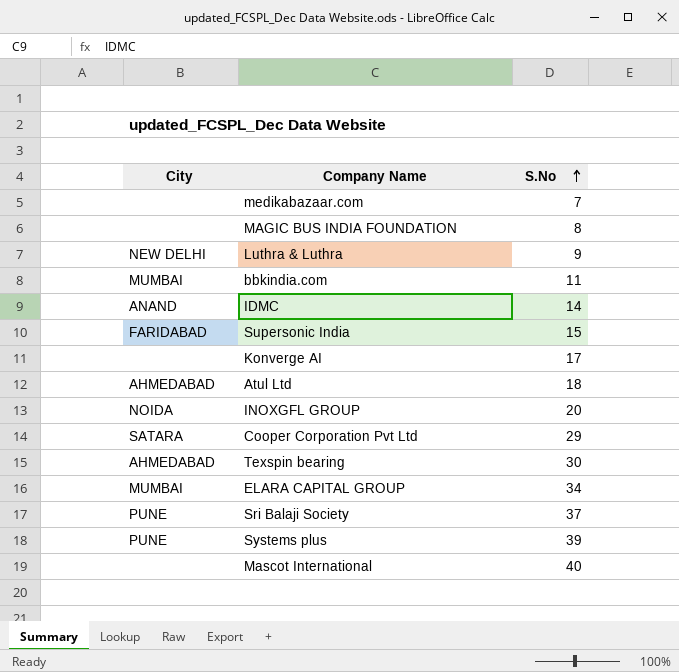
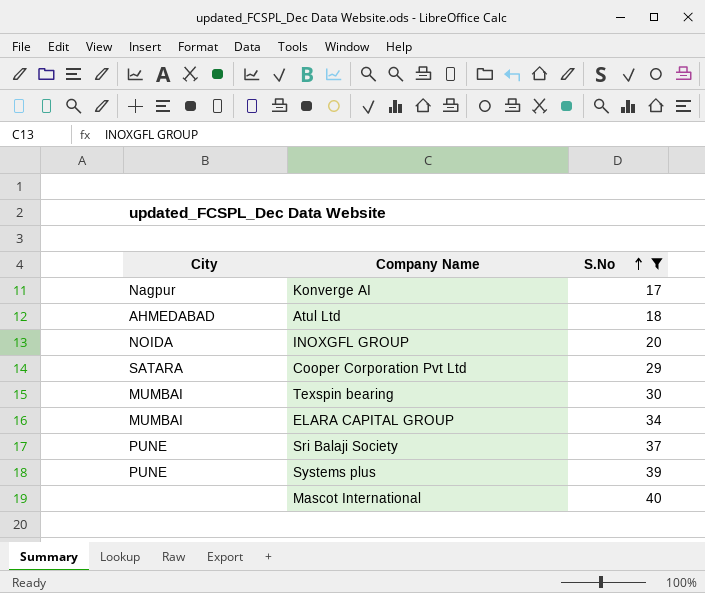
filter: none -> S.No >= 17
Konverge AI | City: none -> Nagpur
Texspin bearing | City: AHMEDABAD -> MUMBAI

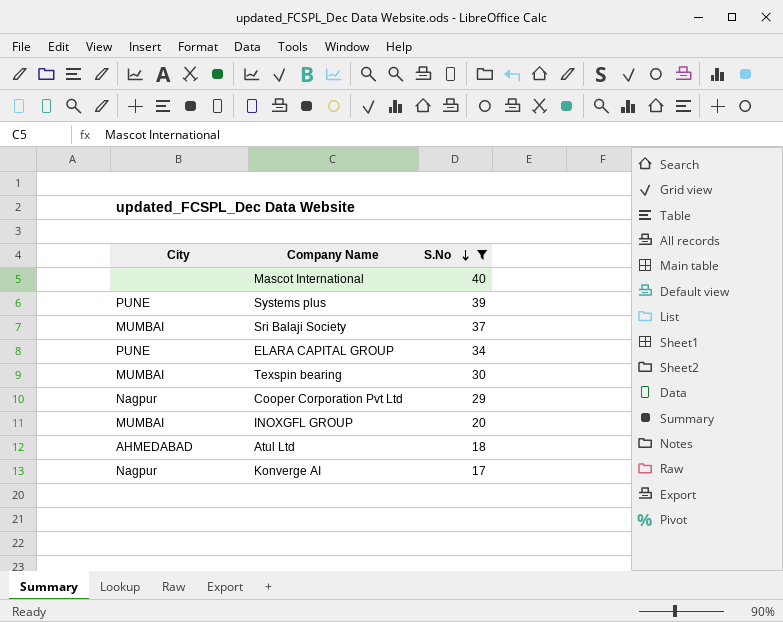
row order: S.No ascending -> S.No descending
Sri Balaji Society | City: PUNE -> MUMBAI
ELARA CAPITAL GROUP | City: MUMBAI -> PUNE
Cooper Corporation Pvt Ltd | City: SATARA -> Nagpur
INOXGFL GROUP | City: NOIDA -> MUMBAI

